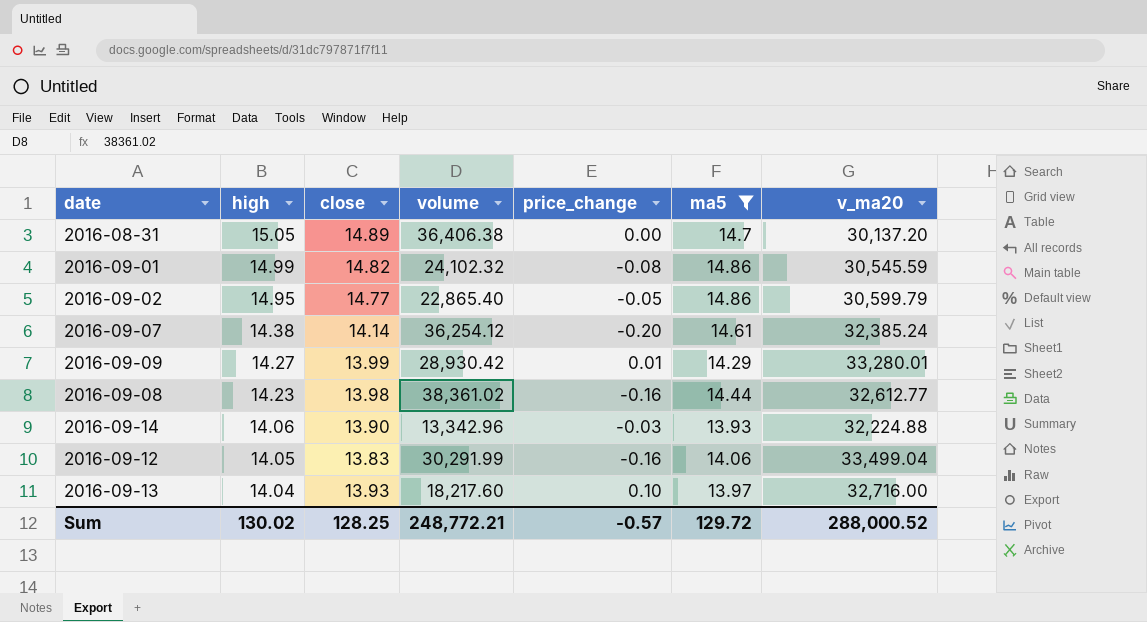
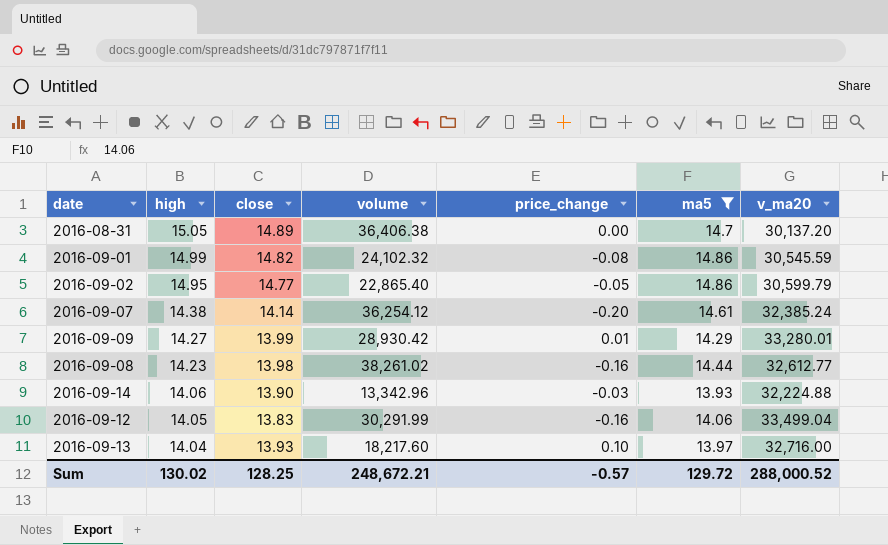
2016-09-08 | volume: 38,361.02 -> 38,261.02
Sum | volume: 248,772.21 -> 248,672.21

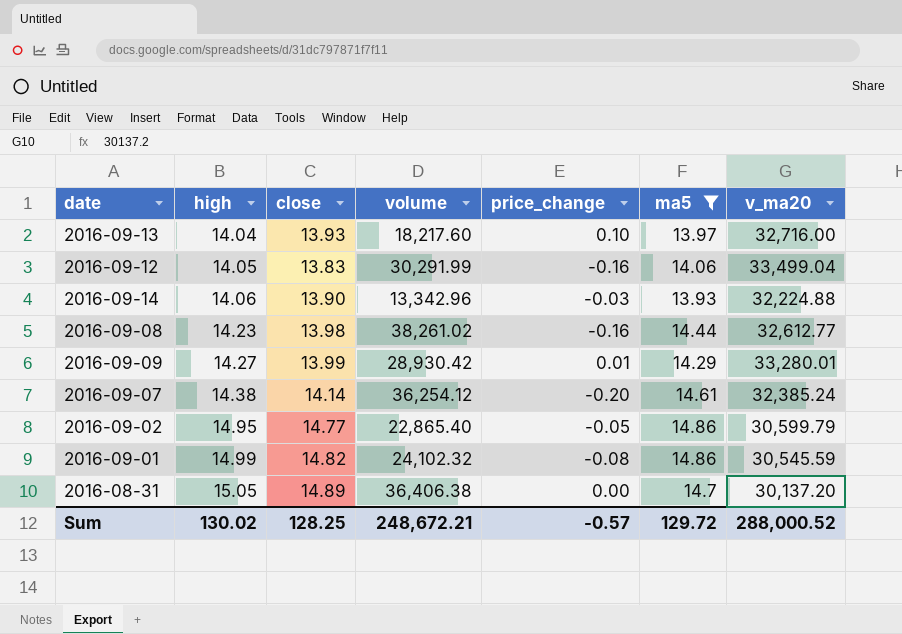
row order: high descending -> high ascending

